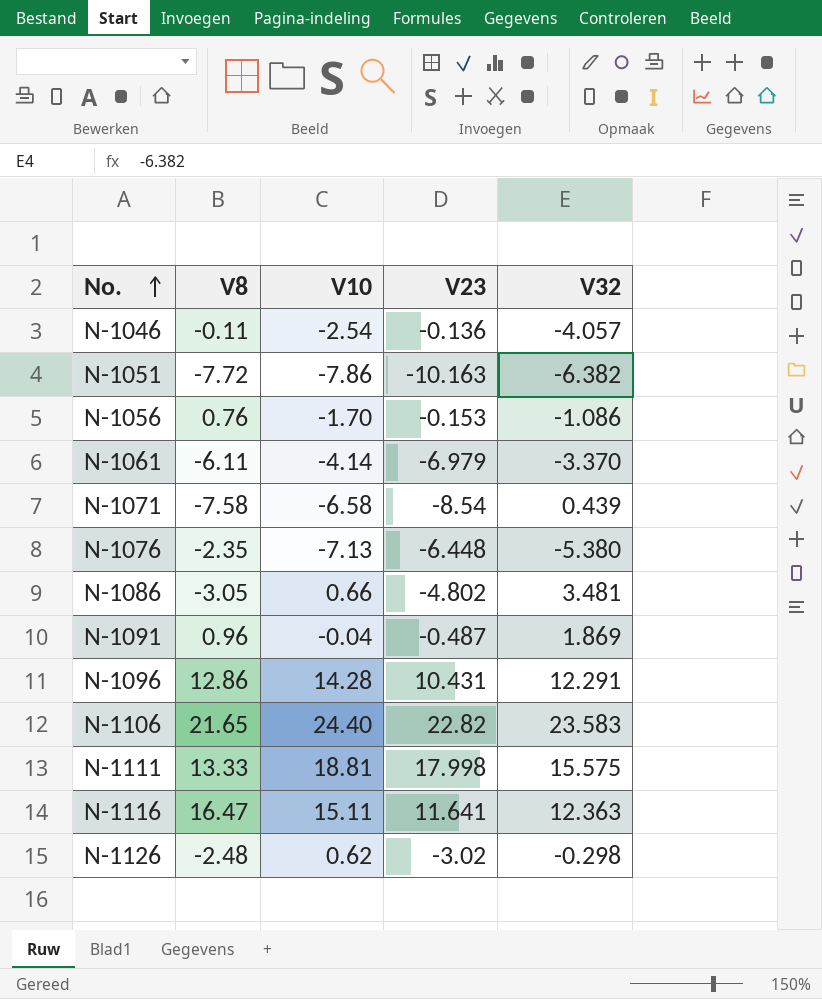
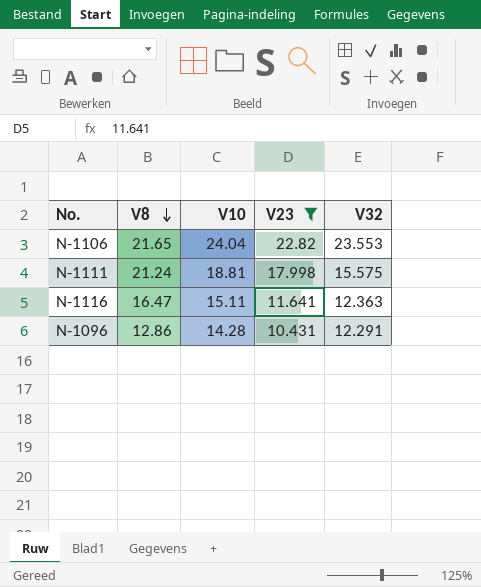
filter: none -> V23 >= 10.431
row order: No. ascending -> V8 descending
N-1106 | V10: 24.40 -> 24.04
N-1106 | V32: 23.583 -> 23.553
N-1111 | V8: 13.33 -> 21.24

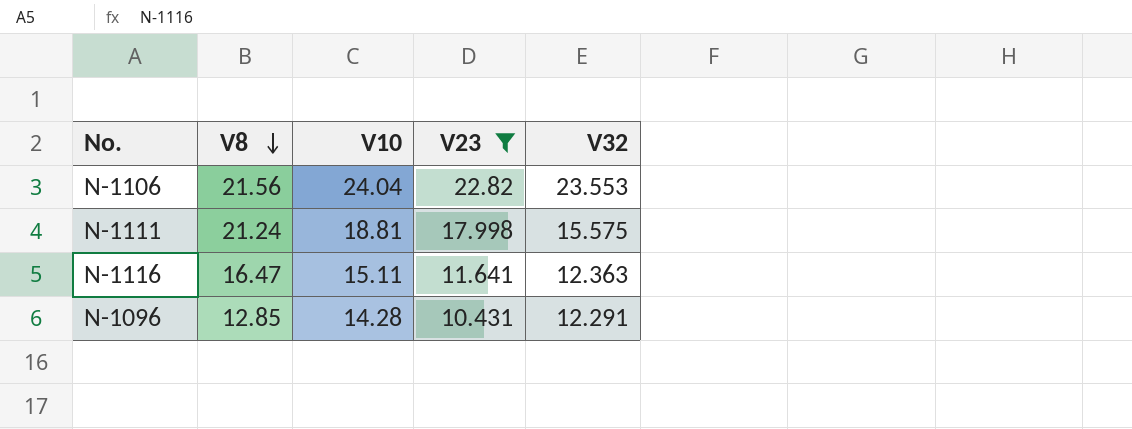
N-1106 | V8: 21.65 -> 21.56
N-1096 | V8: 12.86 -> 12.85

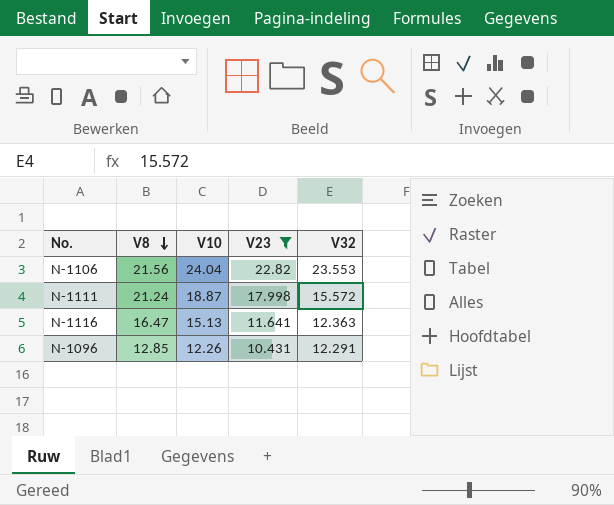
N-1111 | V10: 18.81 -> 18.87
N-1111 | V32: 15.575 -> 15.572
N-1116 | V10: 15.11 -> 15.13
N-1096 | V10: 14.28 -> 12.26

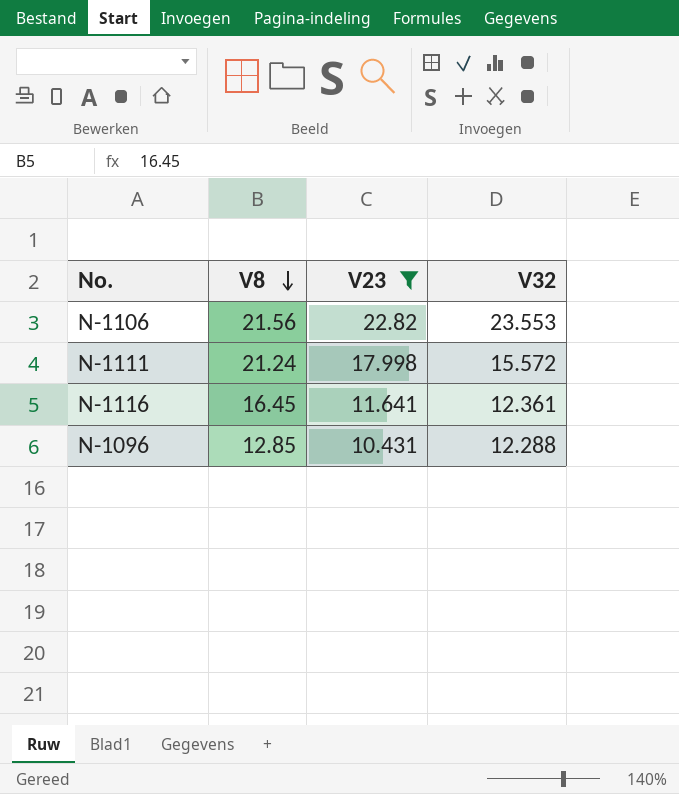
column V10 | position: 3 -> none
N-1116 | V8: 16.47 -> 16.45
N-1116 | V32: 12.363 -> 12.361
N-1096 | V32: 12.291 -> 12.288

